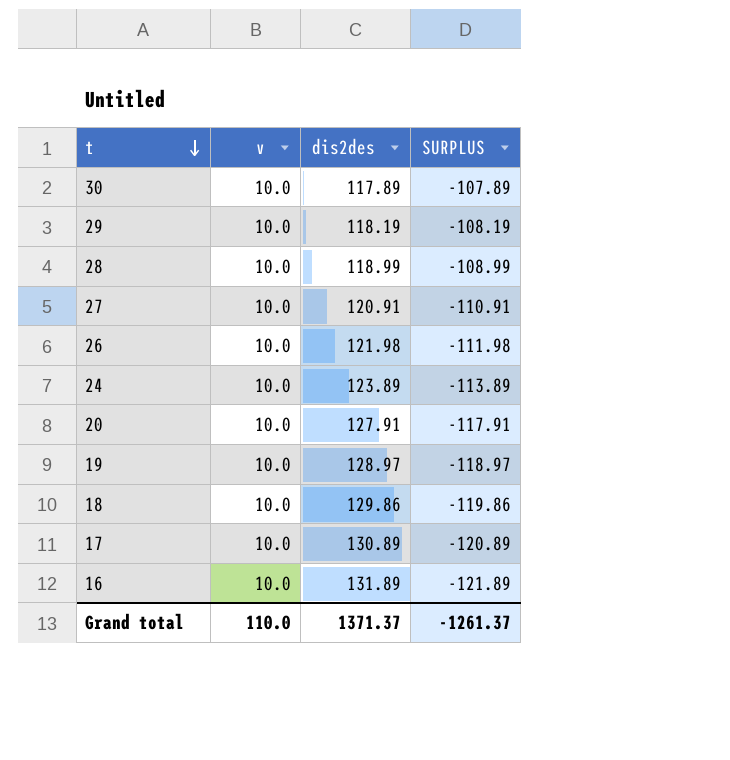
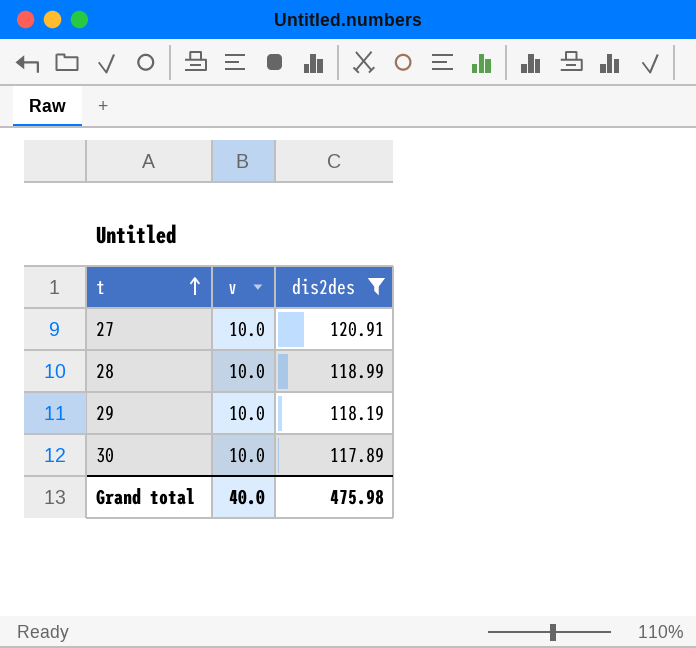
filter: none -> dis2des <= 120.91
row order: t descending -> t ascending
column SURPLUS | formula: [v] - [dis2des] -> none
Grand total | v: 110.0 -> 40.0
Grand total | dis2des: 1371.37 -> 475.98

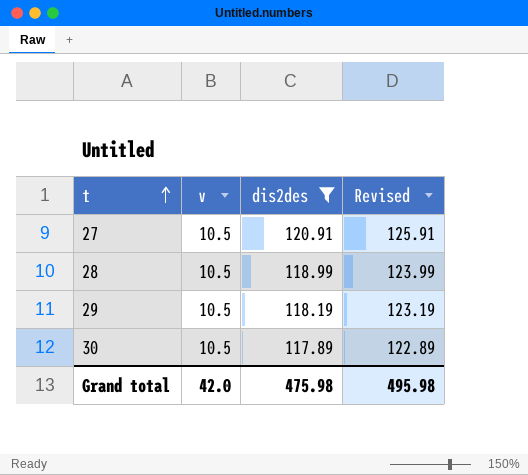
column Revised | formula: none -> [dis2des] + 5
27 | v: 10.0 -> 10.5
28 | v: 10.0 -> 10.5
29 | v: 10.0 -> 10.5
30 | v: 10.0 -> 10.5
Grand total | v: 40.0 -> 42.0

